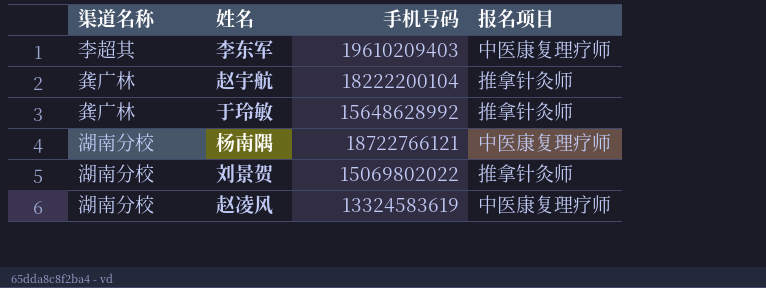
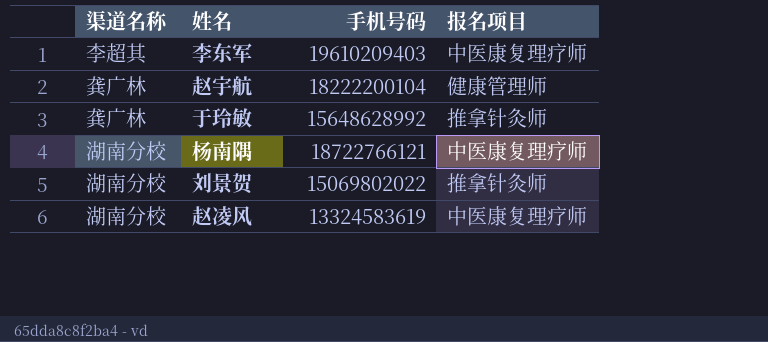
赵宇航 | 报名项目: 推拿针灸师 -> 健康管理师

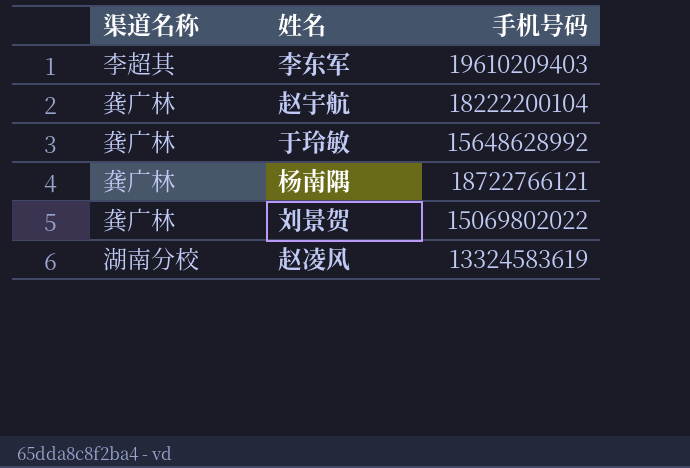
column 报名项目 | position: 4 -> none
杨南隅 | 渠道名称: 湖南分校 -> 龚广林
刘景贺 | 渠道名称: 湖南分校 -> 龚广林

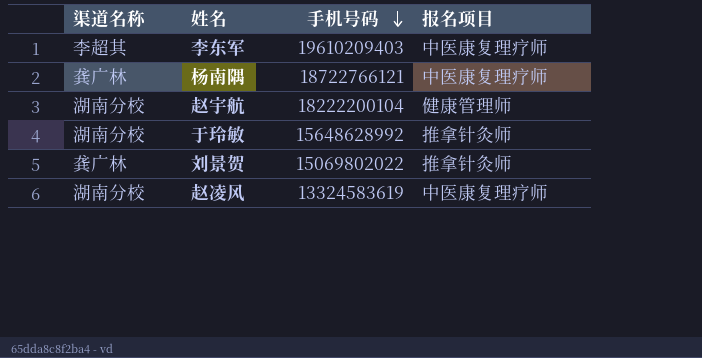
row order: none -> 手机号码 descending
column 报名项目 | position: none -> 4
赵宇航 | 渠道名称: 龚广林 -> 湖南分校
于玲敏 | 渠道名称: 龚广林 -> 湖南分校

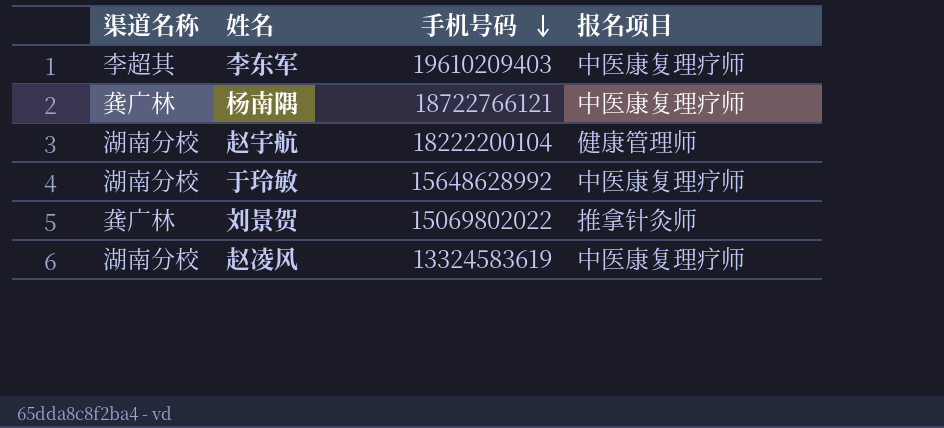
于玲敏 | 报名项目: 推拿针灸师 -> 中医康复理疗师

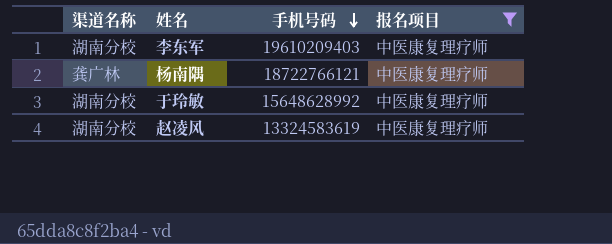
filter: none -> 报名项目 = 中医康复理疗师
李东军 | 渠道名称: 李超其 -> 湖南分校

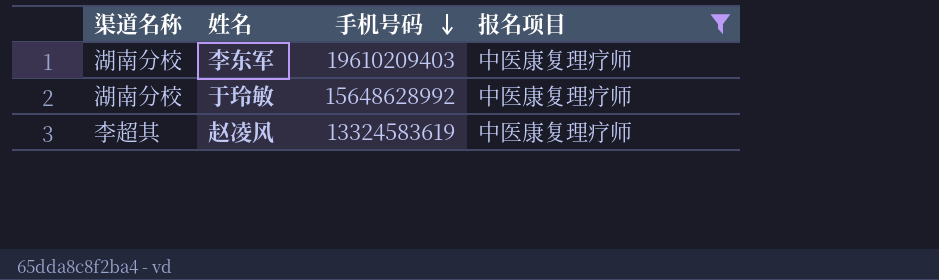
row 杨南隅: 龚广林 | 18722766121 | 中医康复理疗师 -> none
赵凌风 | 渠道名称: 湖南分校 -> 李超其

